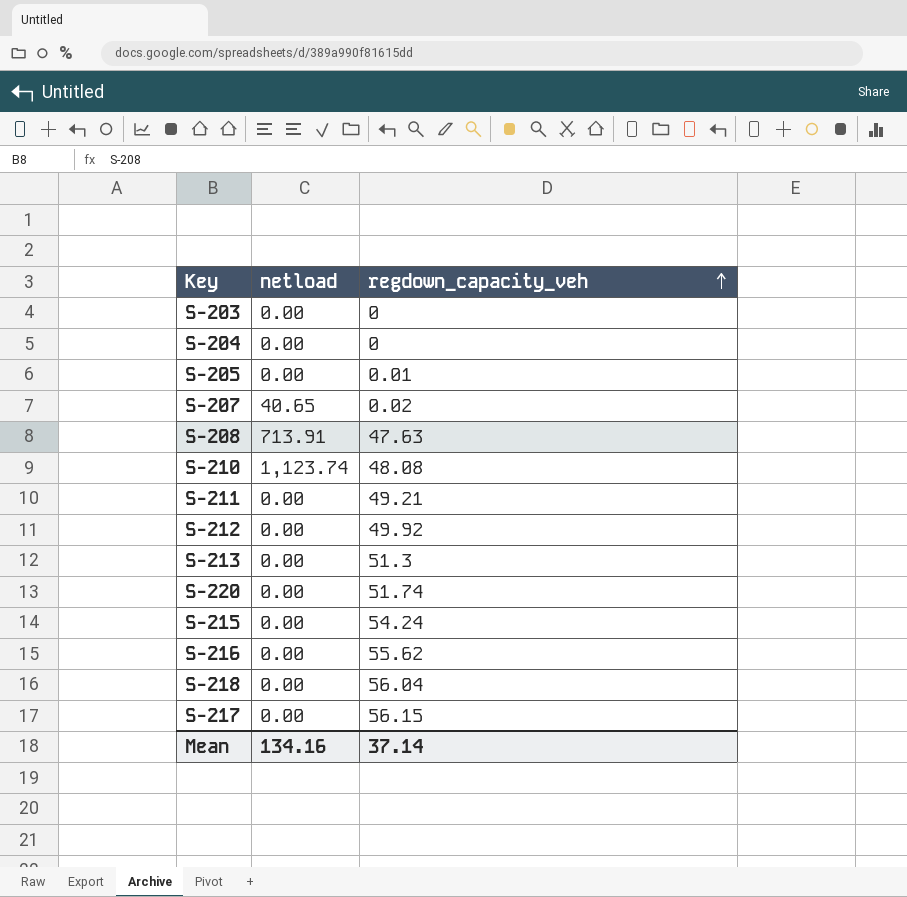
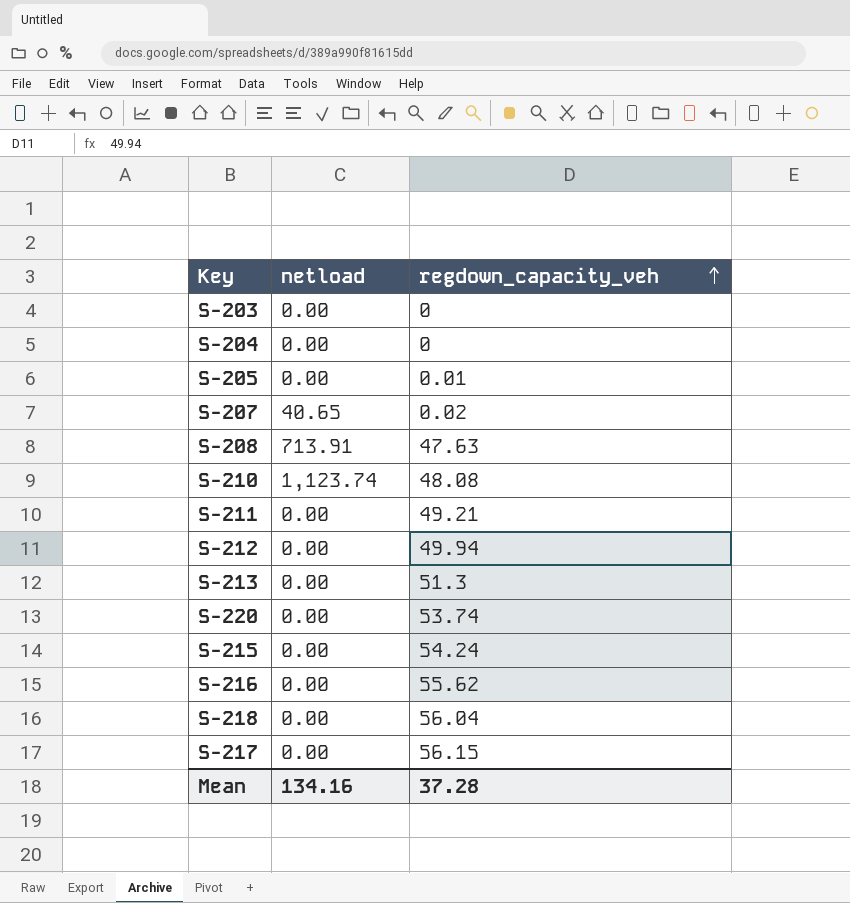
S-212 | regdown_capacity_veh: 49.92 -> 49.94
S-220 | regdown_capacity_veh: 51.74 -> 53.74
Mean | regdown_capacity_veh: 37.14 -> 37.28

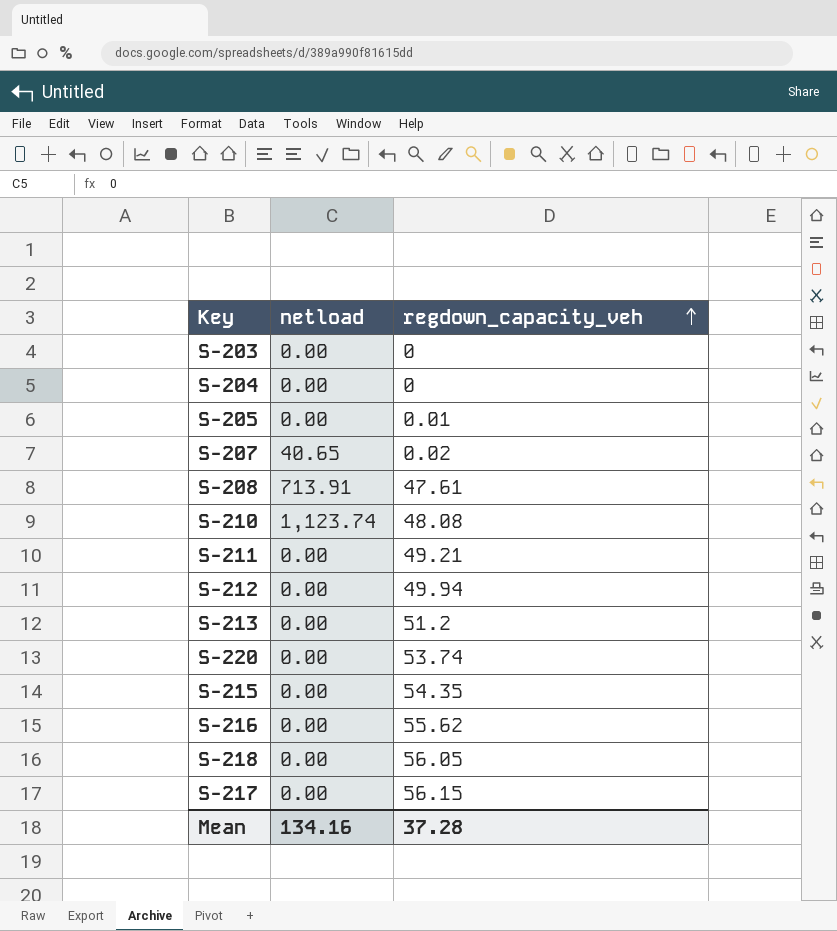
S-208 | regdown_capacity_veh: 47.63 -> 47.61
S-213 | regdown_capacity_veh: 51.3 -> 51.2
S-215 | regdown_capacity_veh: 54.24 -> 54.35
S-218 | regdown_capacity_veh: 56.04 -> 56.05

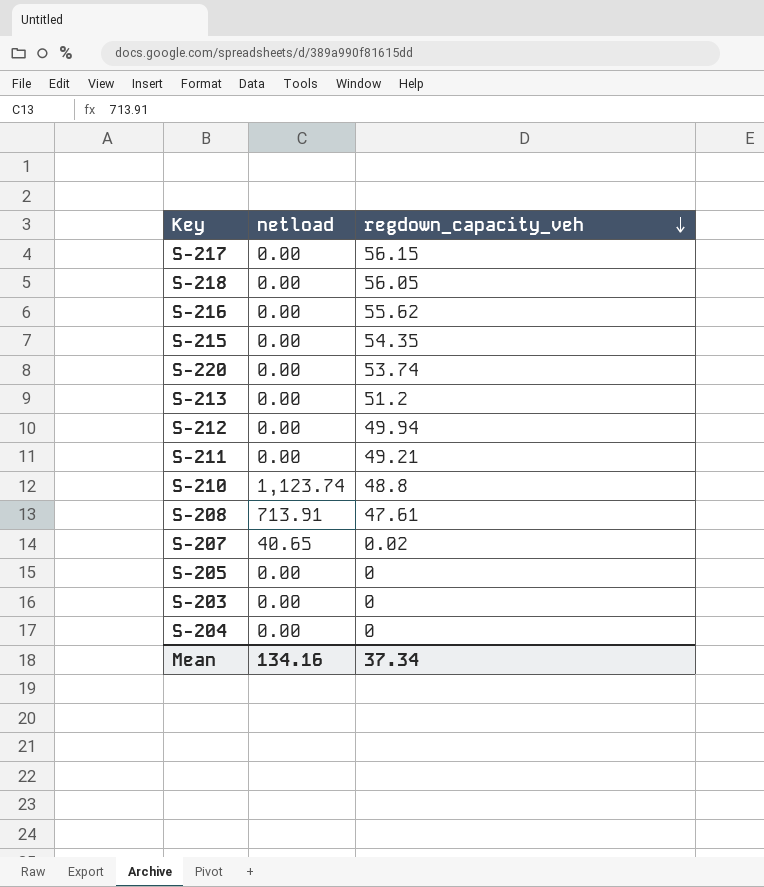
row order: regdown_capacity_veh ascending -> regdown_capacity_veh descending
S-210 | regdown_capacity_veh: 48.08 -> 48.8
S-205 | regdown_capacity_veh: 0.01 -> 0
Mean | regdown_capacity_veh: 37.28 -> 37.34

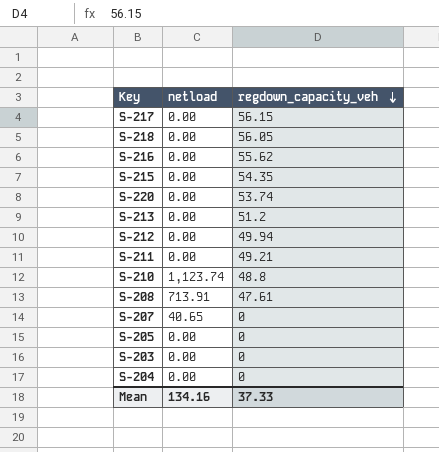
S-207 | regdown_capacity_veh: 0.02 -> 0
Mean | regdown_capacity_veh: 37.34 -> 37.33

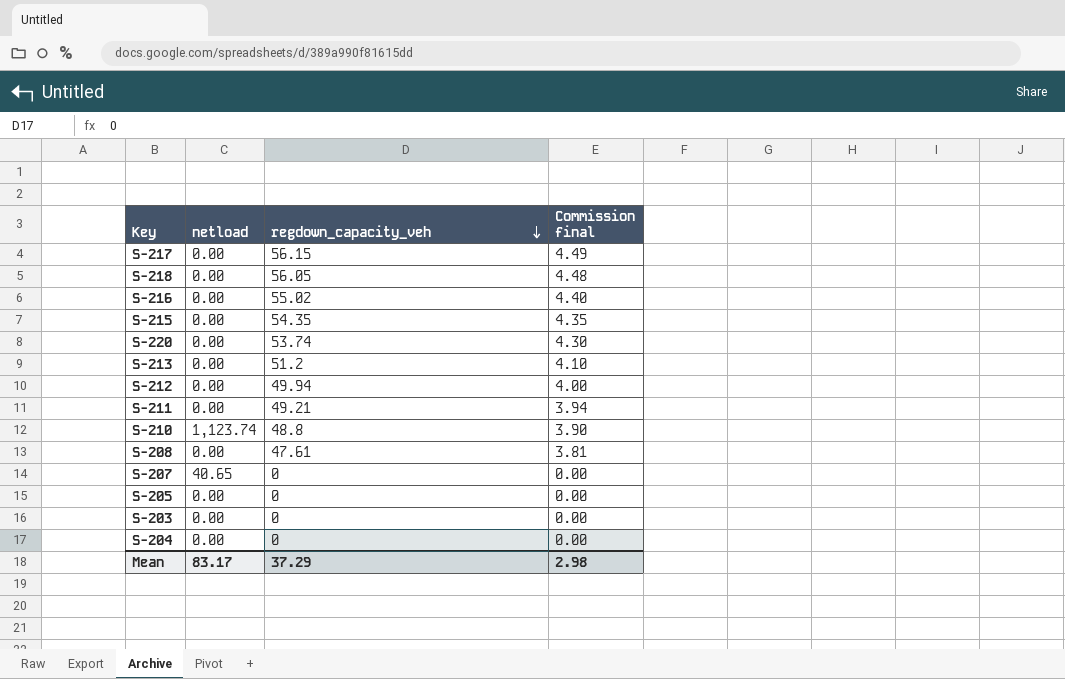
column Commission final | formula: none -> [regdown_capacity_veh] * 0.08
S-216 | regdown_capacity_veh: 55.62 -> 55.02
S-208 | netload: 713.91 -> 0.00
Mean | netload: 134.16 -> 83.17
Mean | regdown_capacity_veh: 37.33 -> 37.29

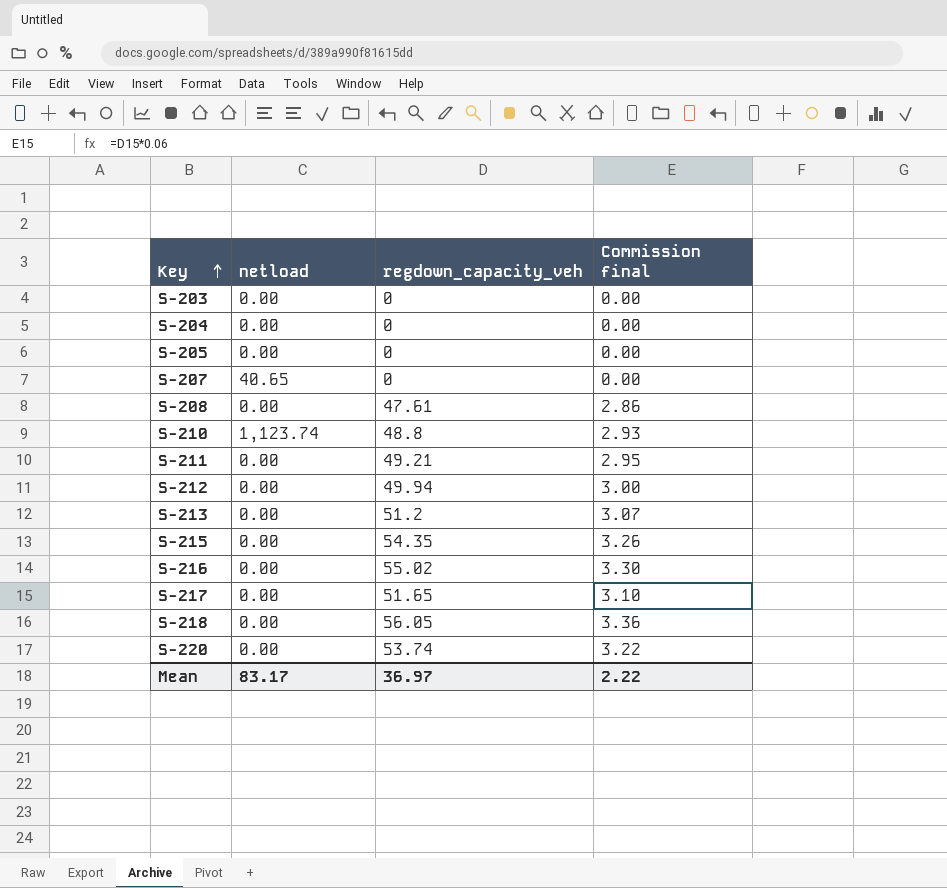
row order: regdown_capacity_veh descending -> Key ascending
column Commission final | formula: [regdown_capacity_veh] * 0.08 -> [regdown_capacity_veh] * 0.06
S-217 | regdown_capacity_veh: 56.15 -> 51.65
Mean | regdown_capacity_veh: 37.29 -> 36.97
Mean | Commission final: 2.98 -> 2.22

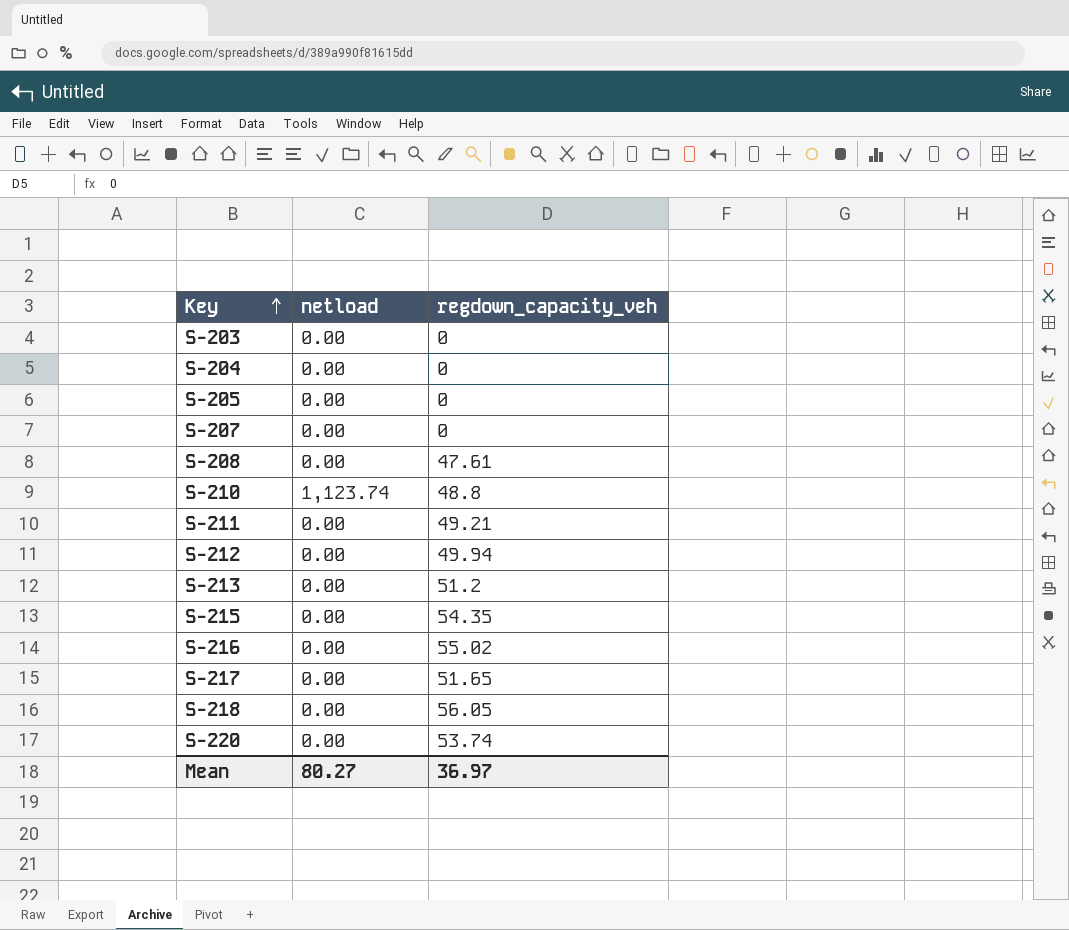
column Commission final | formula: [regdown_capacity_veh] * 0.06 -> none
S-207 | netload: 40.65 -> 0.00
Mean | netload: 83.17 -> 80.27

